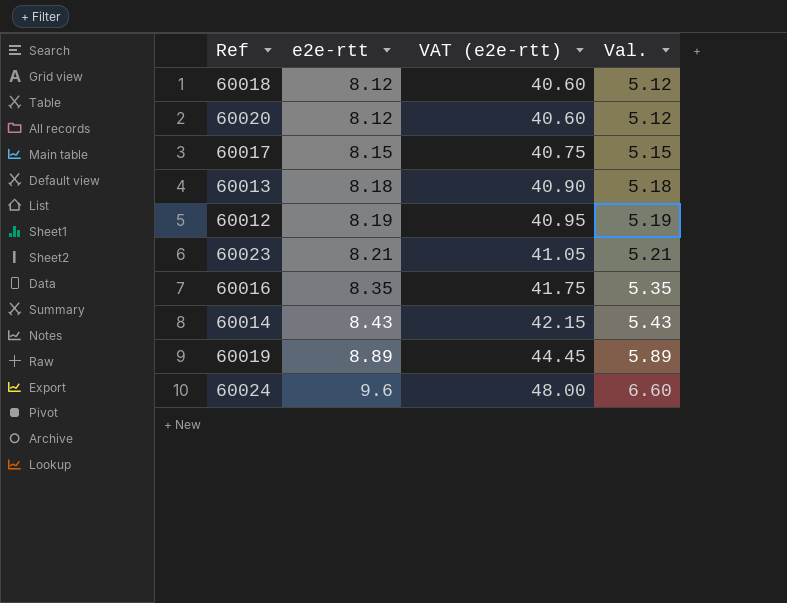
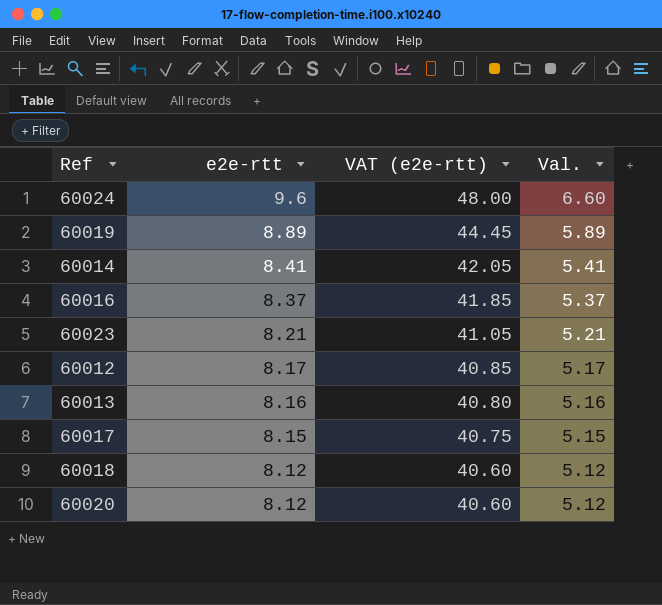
row order: e2e-rtt ascending -> e2e-rtt descending
60014 | e2e-rtt: 8.43 -> 8.41
60014 | VAT (e2e-rtt): 42.15 -> 42.05
60014 | Val.: 5.43 -> 5.41
60016 | e2e-rtt: 8.35 -> 8.37
60016 | VAT (e2e-rtt): 41.75 -> 41.85
60016 | Val.: 5.35 -> 5.37
60012 | e2e-rtt: 8.19 -> 8.17
60012 | VAT (e2e-rtt): 40.95 -> 40.85
60012 | Val.: 5.19 -> 5.17
60013 | e2e-rtt: 8.18 -> 8.16
60013 | VAT (e2e-rtt): 40.90 -> 40.80
60013 | Val.: 5.18 -> 5.16

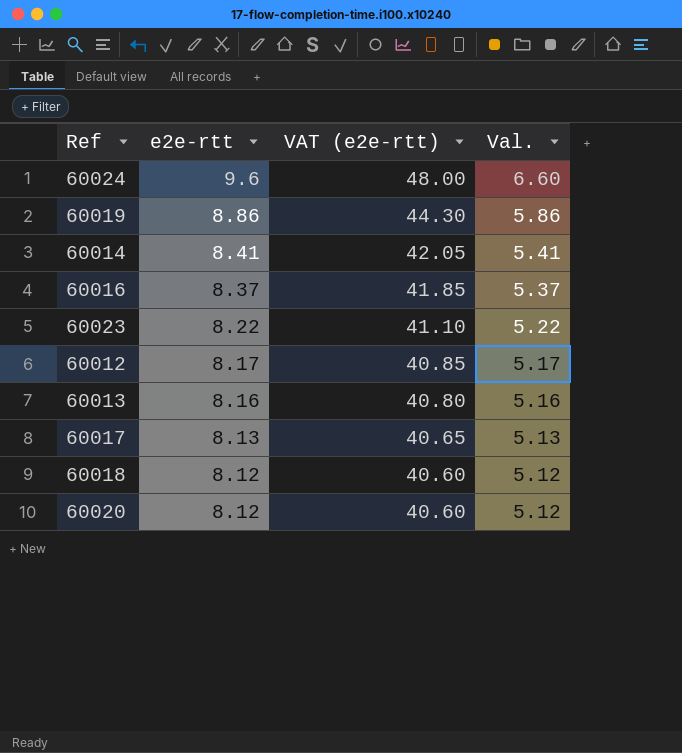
60019 | e2e-rtt: 8.89 -> 8.86
60019 | VAT (e2e-rtt): 44.45 -> 44.30
60019 | Val.: 5.89 -> 5.86
60023 | e2e-rtt: 8.21 -> 8.22
60023 | VAT (e2e-rtt): 41.05 -> 41.10
60023 | Val.: 5.21 -> 5.22
60017 | e2e-rtt: 8.15 -> 8.13
60017 | VAT (e2e-rtt): 40.75 -> 40.65
60017 | Val.: 5.15 -> 5.13

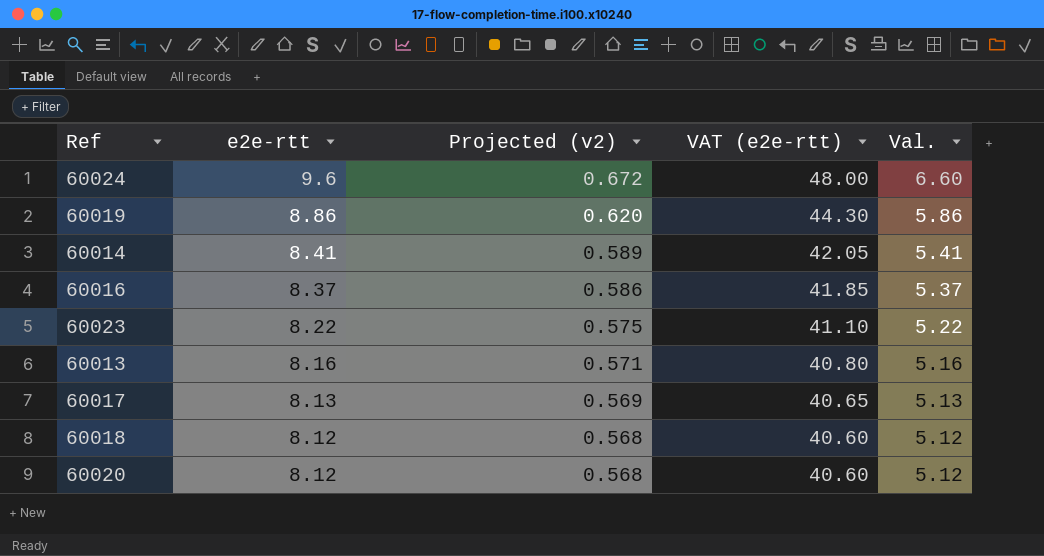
column Projected (v2) | formula: none -> [e2e-rtt] * 0.07
row 60012: 8.17 | 40.85 | 5.17 -> none

